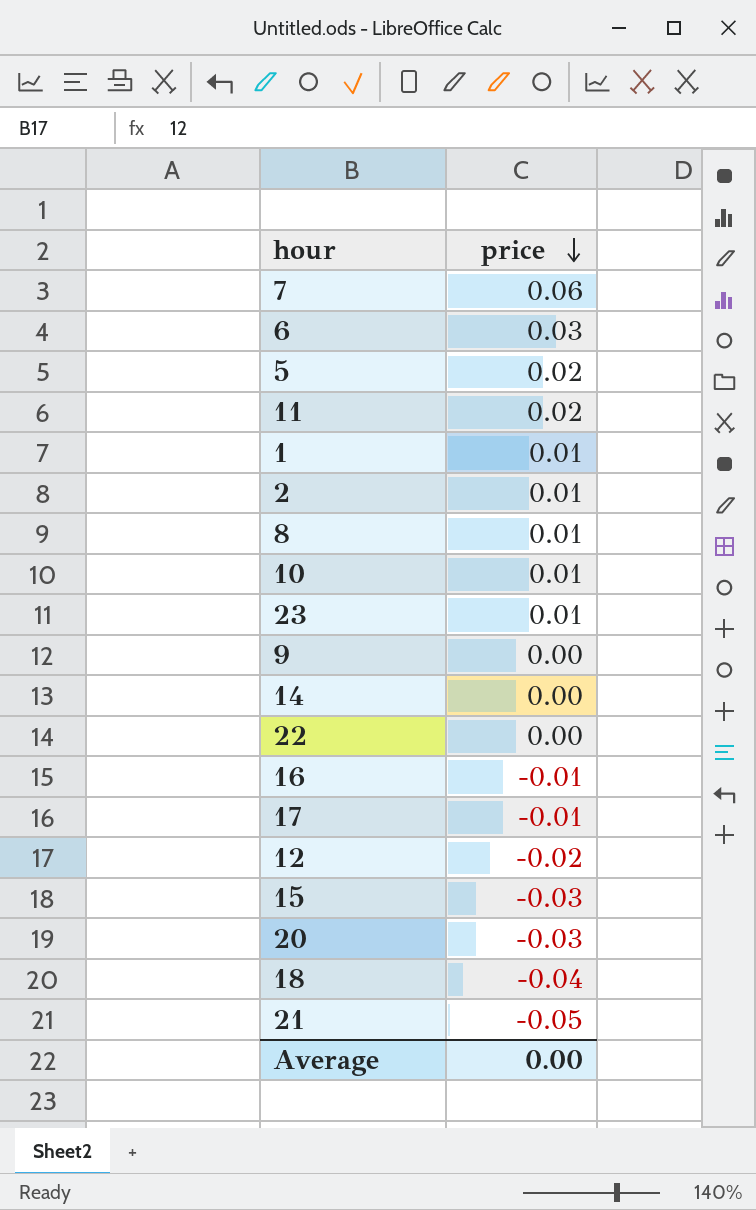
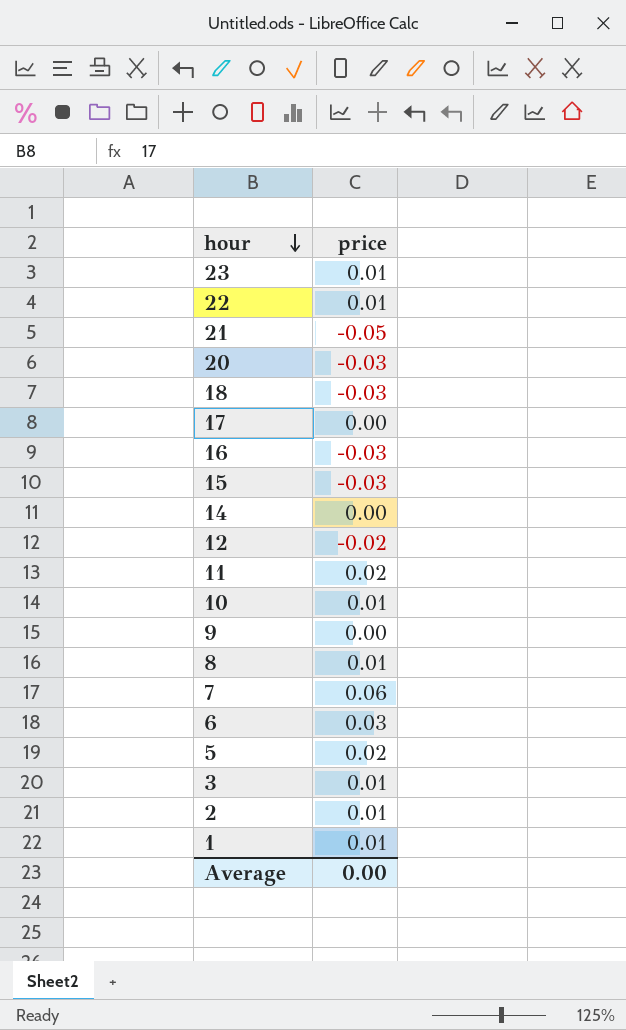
row order: price descending -> hour descending
22 | price: 0.00 -> 0.01
18 | price: -0.04 -> -0.03
17 | price: -0.01 -> 0.00
16 | price: -0.01 -> -0.03
row 3: none -> 0.01

